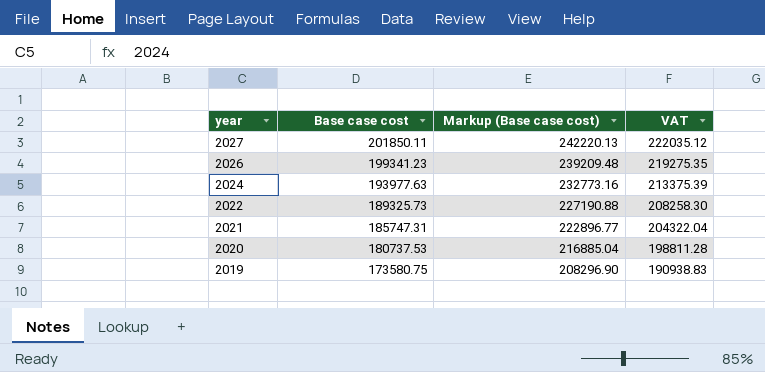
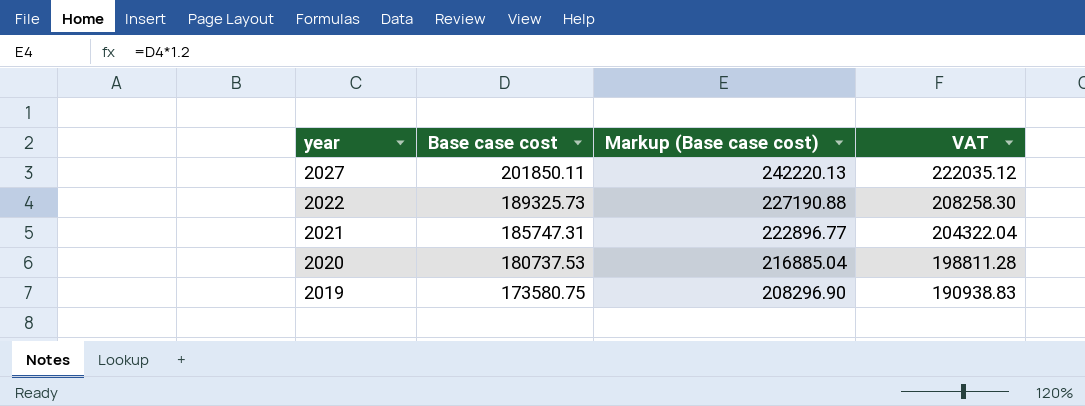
row 2026: 199341.23 | 239209.48 | 219275.35 -> none
row 2024: 193977.63 | 232773.16 | 213375.39 -> none

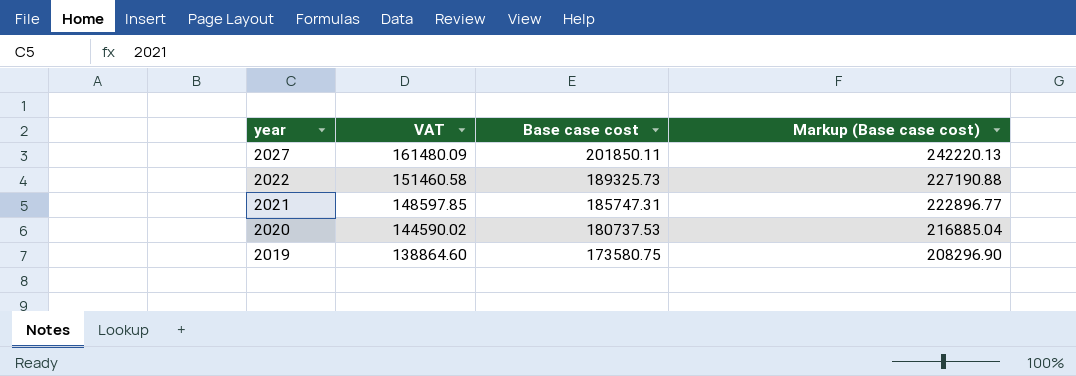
column VAT | formula: [Base case cost] * 1.1 -> [Base case cost] * 0.8
column VAT | position: 4 -> 2

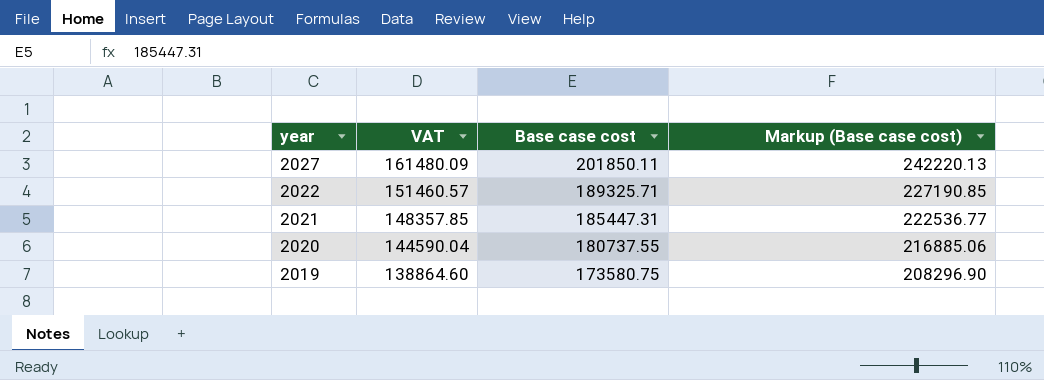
2022 | VAT: 151460.58 -> 151460.57
2022 | Base case cost: 189325.73 -> 189325.71
2022 | Markup (Base case cost): 227190.88 -> 227190.85
2021 | VAT: 148597.85 -> 148357.85
2021 | Base case cost: 185747.31 -> 185447.31
2021 | Markup (Base case cost): 222896.77 -> 222536.77
2020 | VAT: 144590.02 -> 144590.04
2020 | Base case cost: 180737.53 -> 180737.55
2020 | Markup (Base case cost): 216885.04 -> 216885.06

